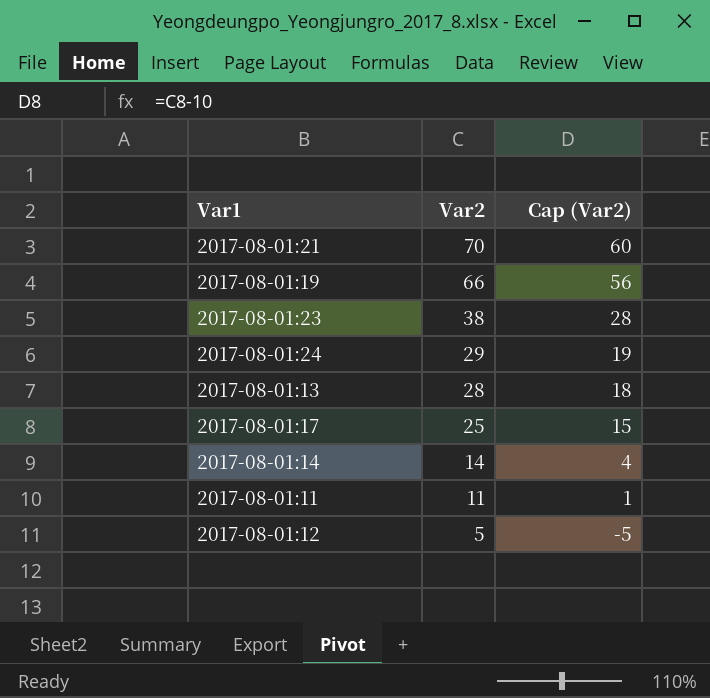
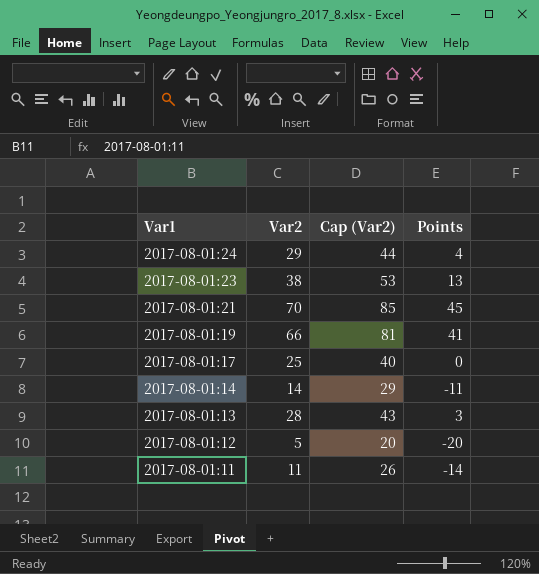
row order: Var2 descending -> Var1 descending
column Cap (Var2) | formula: [Var2] - 10 -> [Var2] + 15
column Points | formula: none -> [Var2] - 25

